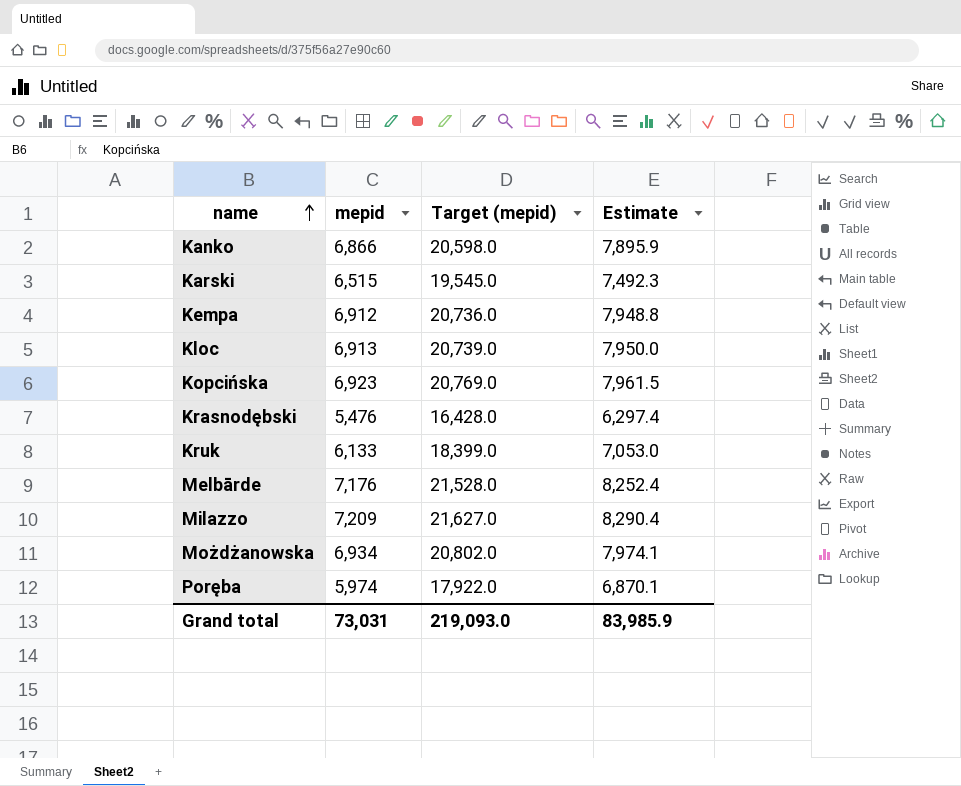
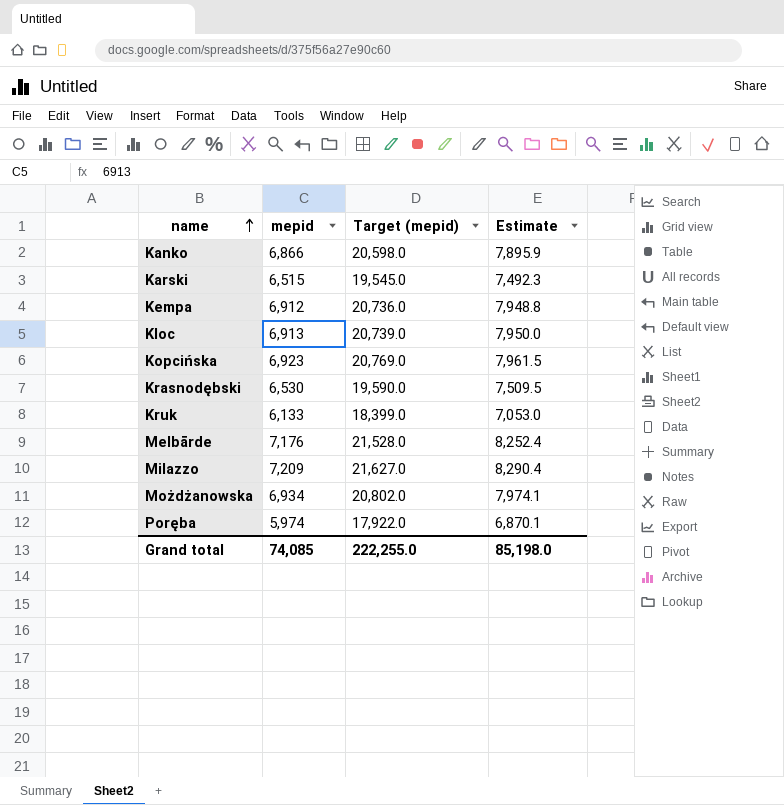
Krasnodębski | mepid: 5,476 -> 6,530
Krasnodębski | Target (mepid): 16,428.0 -> 19,590.0
Krasnodębski | Estimate: 6,297.4 -> 7,509.5
Grand total | mepid: 73,031 -> 74,085
Grand total | Target (mepid): 219,093.0 -> 222,255.0
Grand total | Estimate: 83,985.9 -> 85,198.0

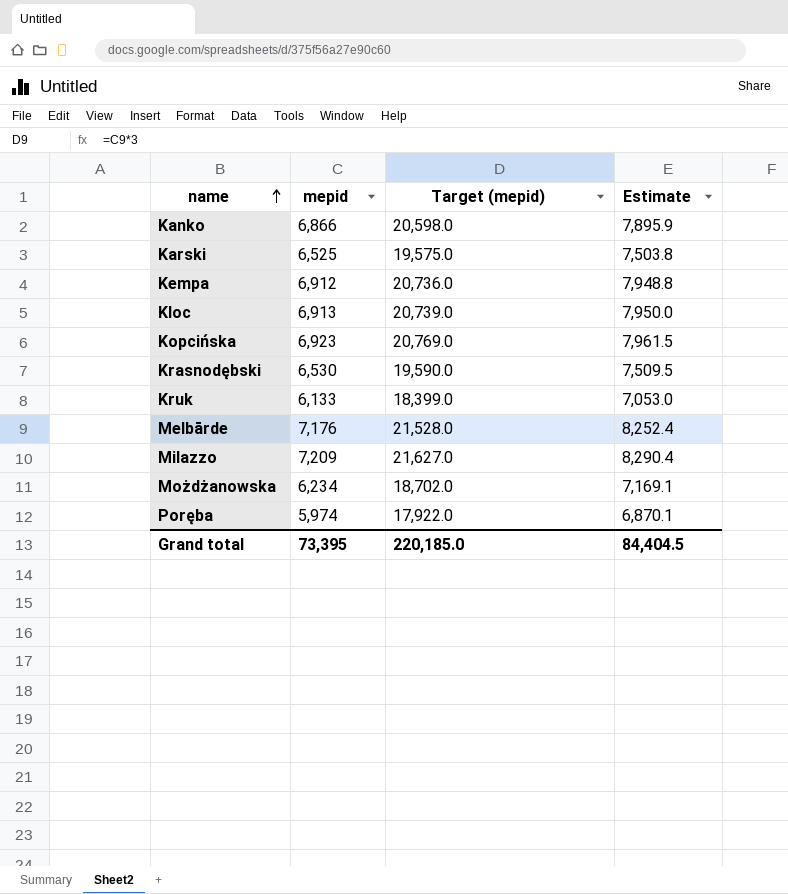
Karski | mepid: 6,515 -> 6,525
Karski | Target (mepid): 19,545.0 -> 19,575.0
Karski | Estimate: 7,492.3 -> 7,503.8
Możdżanowska | mepid: 6,934 -> 6,234
Możdżanowska | Target (mepid): 20,802.0 -> 18,702.0
Możdżanowska | Estimate: 7,974.1 -> 7,169.1
Grand total | mepid: 74,085 -> 73,395
Grand total | Target (mepid): 222,255.0 -> 220,185.0
Grand total | Estimate: 85,198.0 -> 84,404.5

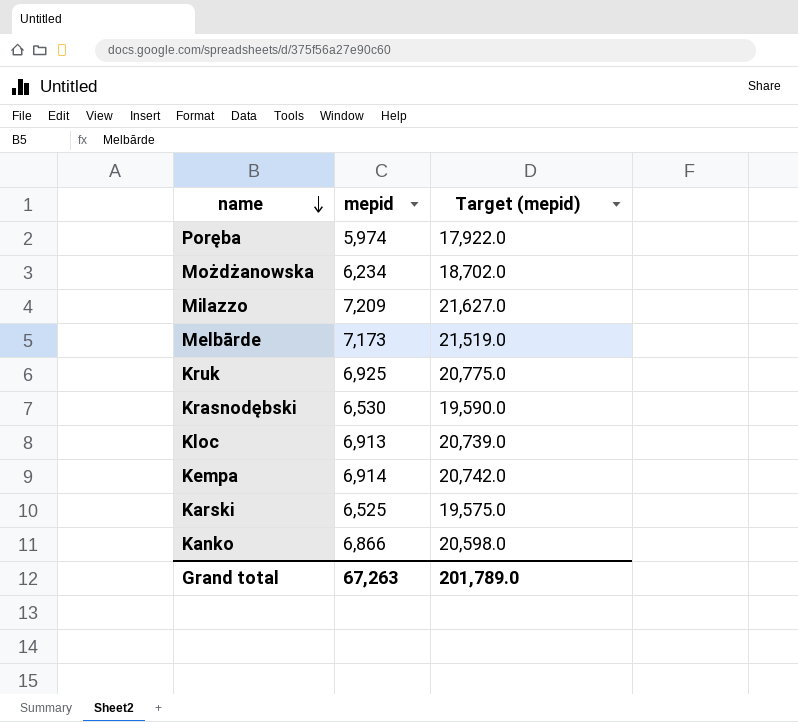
row order: name ascending -> name descending
column Estimate | formula: [mepid] * 1.15 -> none
row Kopcińska: 6,923 | 20,769.0 | 7,961.5 -> none
Melbārde | mepid: 7,176 -> 7,173
Melbārde | Target (mepid): 21,528.0 -> 21,519.0
Kruk | mepid: 6,133 -> 6,925
Kruk | Target (mepid): 18,399.0 -> 20,775.0
Kempa | mepid: 6,912 -> 6,914
Kempa | Target (mepid): 20,736.0 -> 20,742.0
Grand total | mepid: 73,395 -> 67,263
Grand total | Target (mepid): 220,185.0 -> 201,789.0

